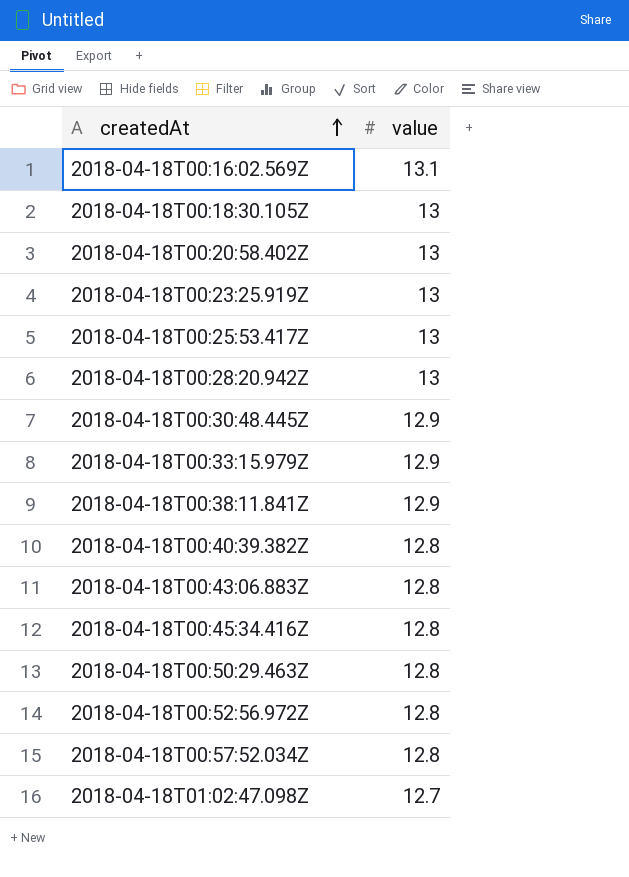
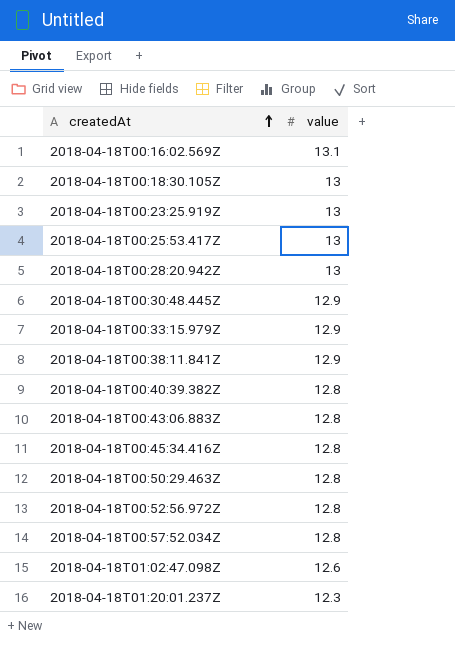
row 2018-04-18T00:20:58.402Z: 13 -> none
2018-04-18T01:02:47.098Z | value: 12.7 -> 12.6
row 2018-04-18T01:20:01.237Z: none -> 12.3

